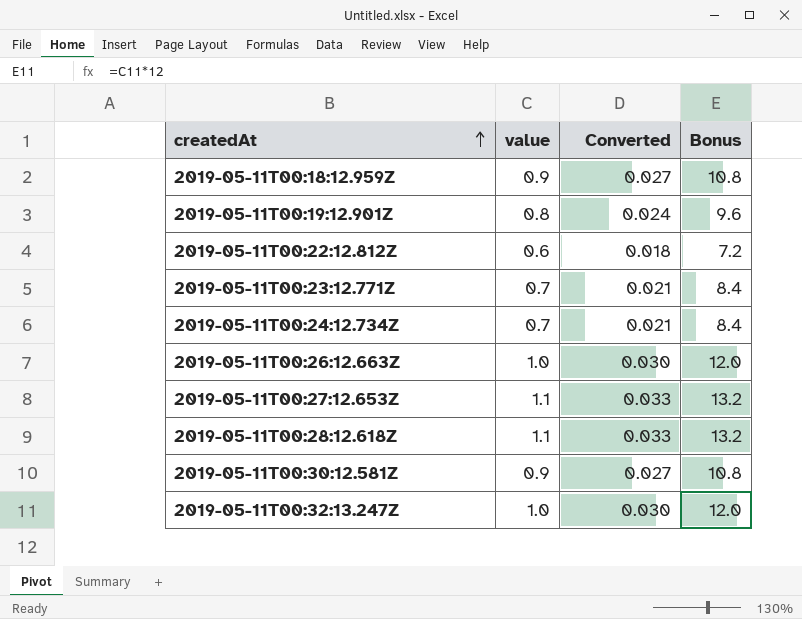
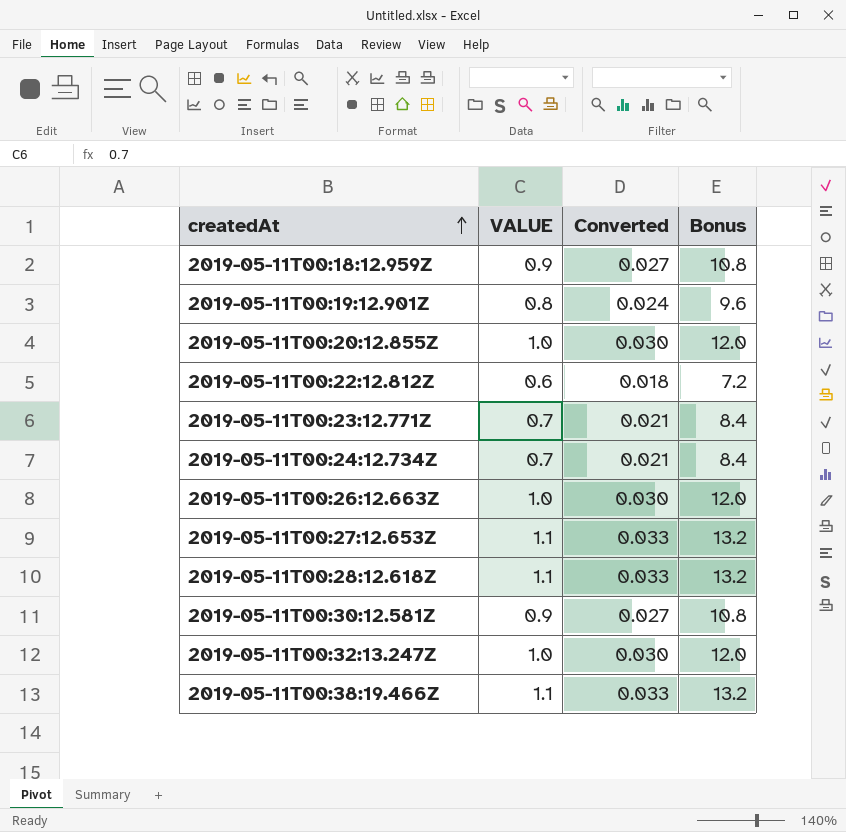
column name: value -> VALUE
row 2019-05-11T00:20:12.855Z: none -> 1.0 | 0.030 | 12.0
row 2019-05-11T00:38:19.466Z: none -> 1.1 | 0.033 | 13.2

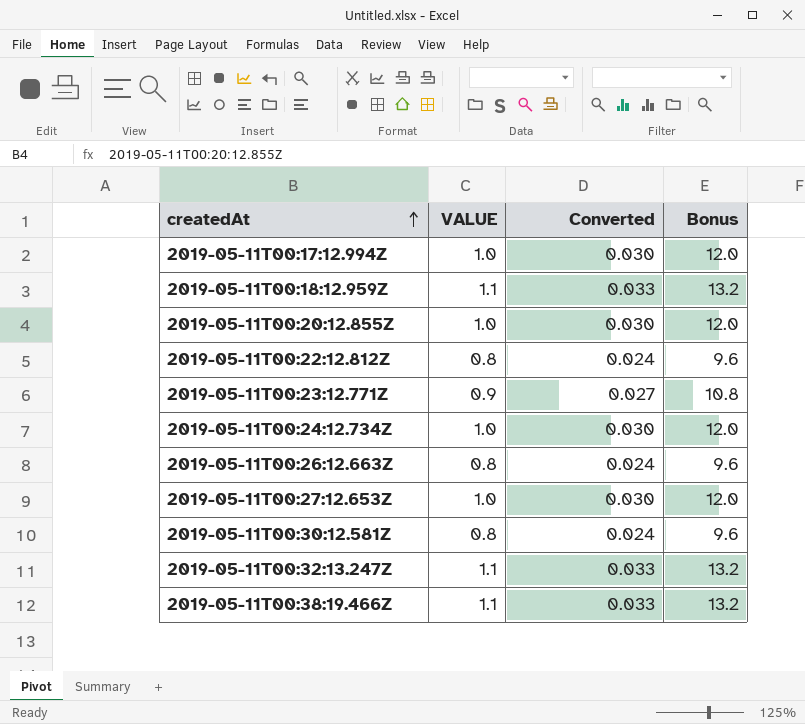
row 2019-05-11T00:19:12.901Z: 0.8 | 0.024 | 9.6 -> none
row 2019-05-11T00:28:12.618Z: 1.1 | 0.033 | 13.2 -> none
row 2019-05-11T00:17:12.994Z: none -> 1.0 | 0.030 | 12.0
2019-05-11T00:18:12.959Z | VALUE: 0.9 -> 1.1
2019-05-11T00:18:12.959Z | Converted: 0.027 -> 0.033
2019-05-11T00:18:12.959Z | Bonus: 10.8 -> 13.2
2019-05-11T00:22:12.812Z | VALUE: 0.6 -> 0.8
2019-05-11T00:22:12.812Z | Converted: 0.018 -> 0.024
2019-05-11T00:22:12.812Z | Bonus: 7.2 -> 9.6
2019-05-11T00:23:12.771Z | VALUE: 0.7 -> 0.9
2019-05-11T00:23:12.771Z | Converted: 0.021 -> 0.027
2019-05-11T00:23:12.771Z | Bonus: 8.4 -> 10.8
2019-05-11T00:24:12.734Z | VALUE: 0.7 -> 1.0
2019-05-11T00:24:12.734Z | Converted: 0.021 -> 0.030
2019-05-11T00:24:12.734Z | Bonus: 8.4 -> 12.0
2019-05-11T00:26:12.663Z | VALUE: 1.0 -> 0.8
2019-05-11T00:26:12.663Z | Converted: 0.030 -> 0.024
2019-05-11T00:26:12.663Z | Bonus: 12.0 -> 9.6
2019-05-11T00:27:12.653Z | VALUE: 1.1 -> 1.0
2019-05-11T00:27:12.653Z | Converted: 0.033 -> 0.030
2019-05-11T00:27:12.653Z | Bonus: 13.2 -> 12.0
2019-05-11T00:30:12.581Z | VALUE: 0.9 -> 0.8
2019-05-11T00:30:12.581Z | Converted: 0.027 -> 0.024
2019-05-11T00:30:12.581Z | Bonus: 10.8 -> 9.6
2019-05-11T00:32:13.247Z | VALUE: 1.0 -> 1.1
2019-05-11T00:32:13.247Z | Converted: 0.030 -> 0.033
2019-05-11T00:32:13.247Z | Bonus: 12.0 -> 13.2

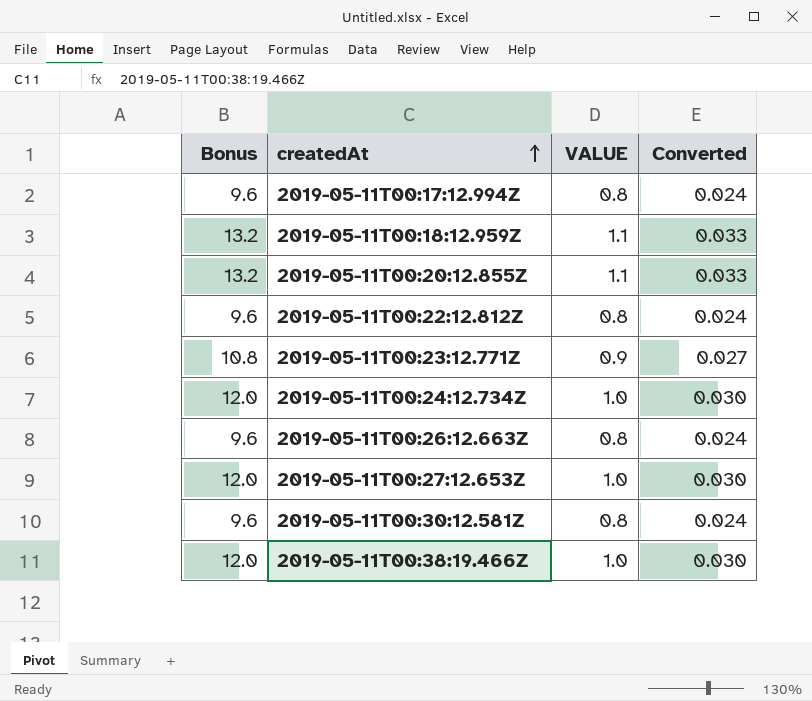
column Bonus | position: 4 -> 1
row 2019-05-11T00:32:13.247Z: 1.1 | 0.033 | 13.2 -> none
2019-05-11T00:17:12.994Z | Bonus: 12.0 -> 9.6
2019-05-11T00:17:12.994Z | VALUE: 1.0 -> 0.8
2019-05-11T00:17:12.994Z | Converted: 0.030 -> 0.024
2019-05-11T00:20:12.855Z | Bonus: 12.0 -> 13.2
2019-05-11T00:20:12.855Z | VALUE: 1.0 -> 1.1
2019-05-11T00:20:12.855Z | Converted: 0.030 -> 0.033
2019-05-11T00:38:19.466Z | Bonus: 13.2 -> 12.0
2019-05-11T00:38:19.466Z | VALUE: 1.1 -> 1.0
2019-05-11T00:38:19.466Z | Converted: 0.033 -> 0.030

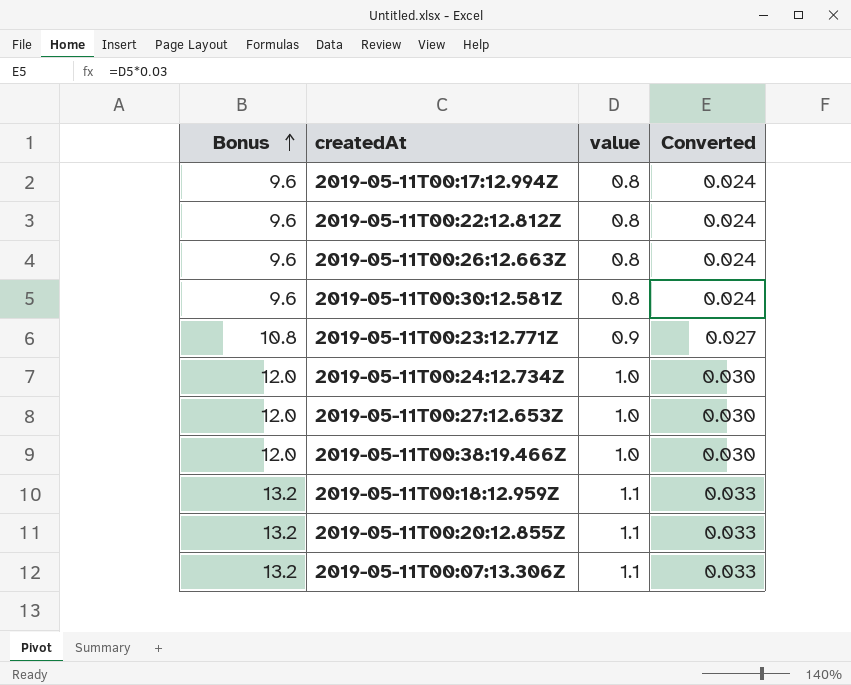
row order: createdAt ascending -> Bonus ascending
column name: VALUE -> value
row 2019-05-11T00:07:13.306Z: none -> 13.2 | 1.1 | 0.033

